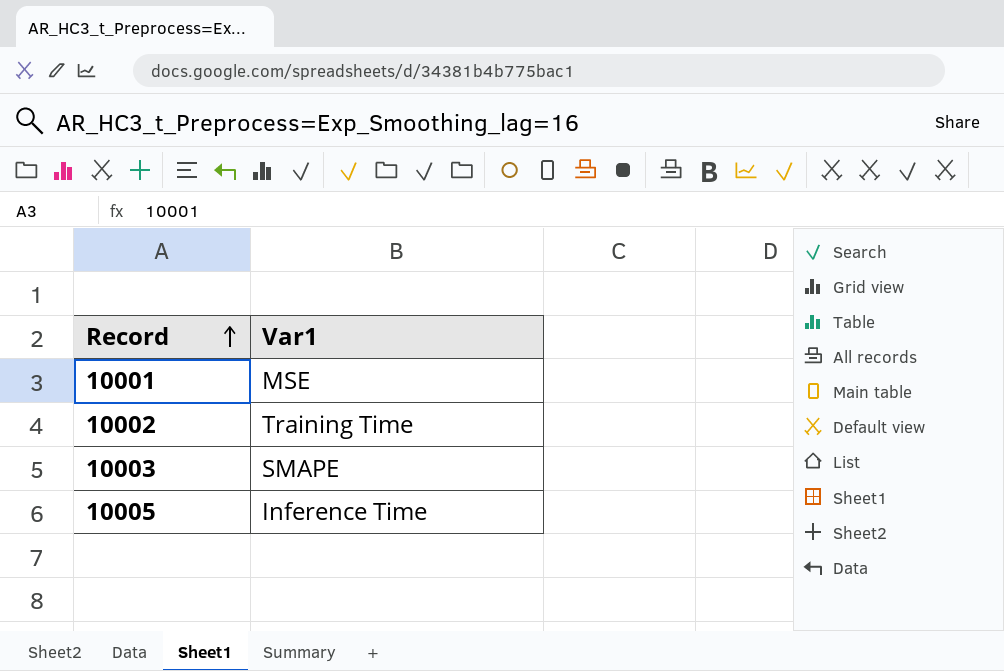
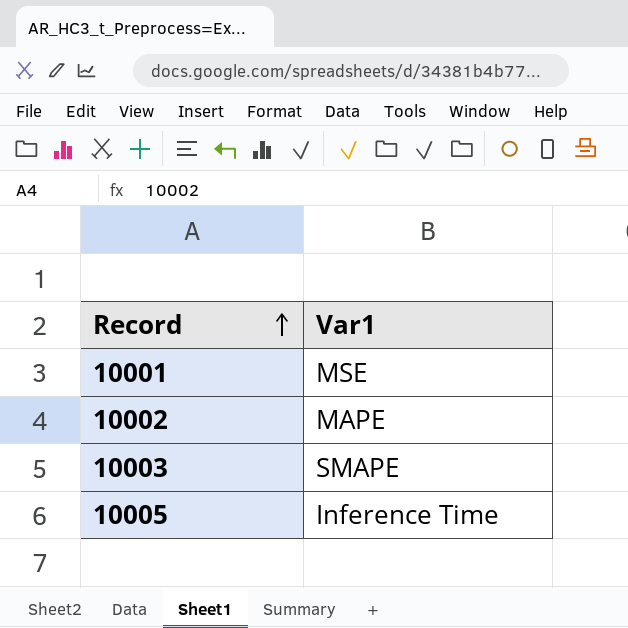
10002 | Var1: Training Time -> MAPE

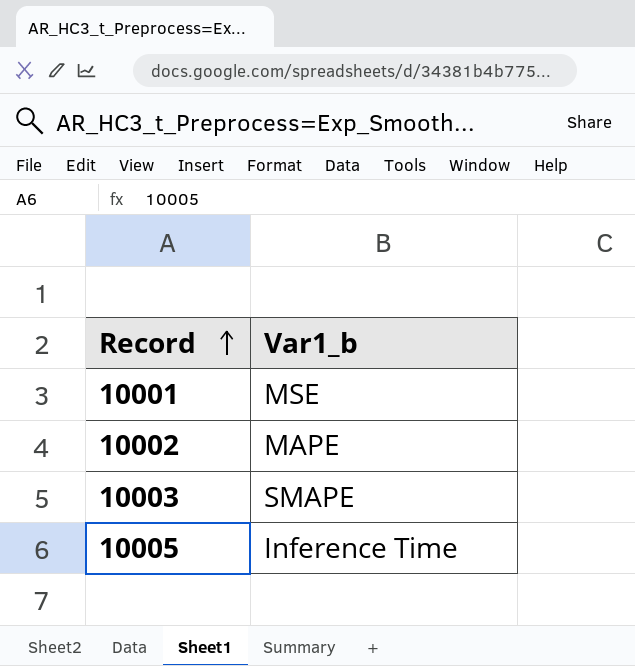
column name: Var1 -> Var1_b

